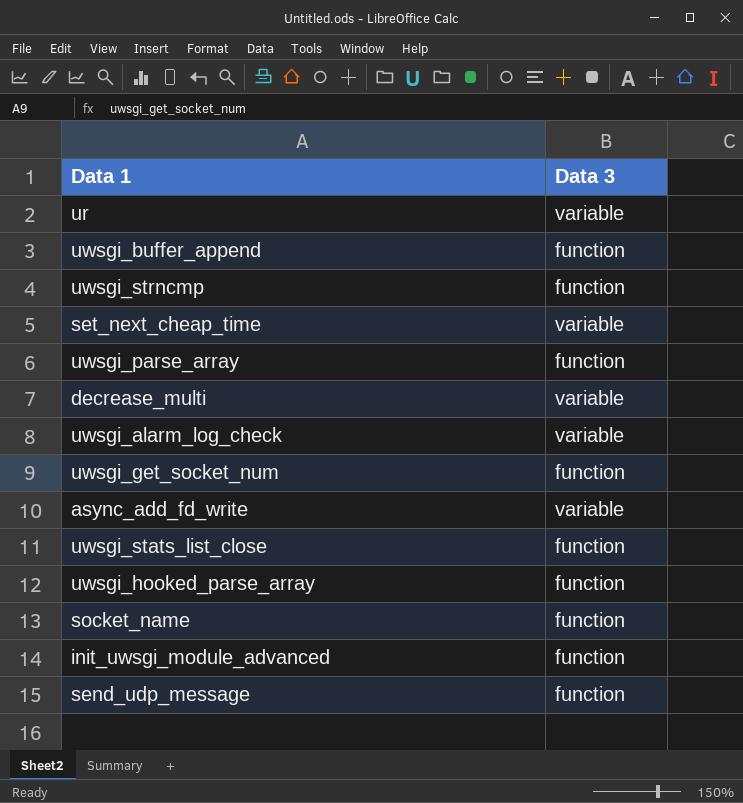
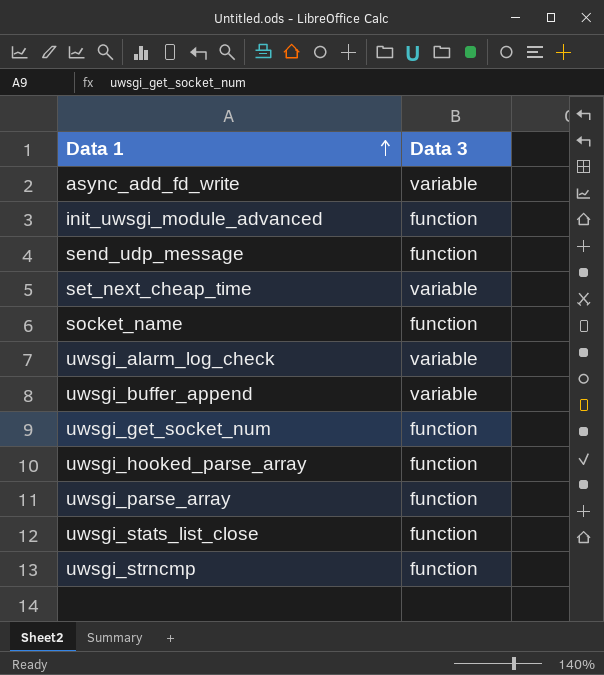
row order: none -> Data 1 ascending
row ur: variable -> none
row decrease_multi: variable -> none
uwsgi_buffer_append | Data 3: function -> variable

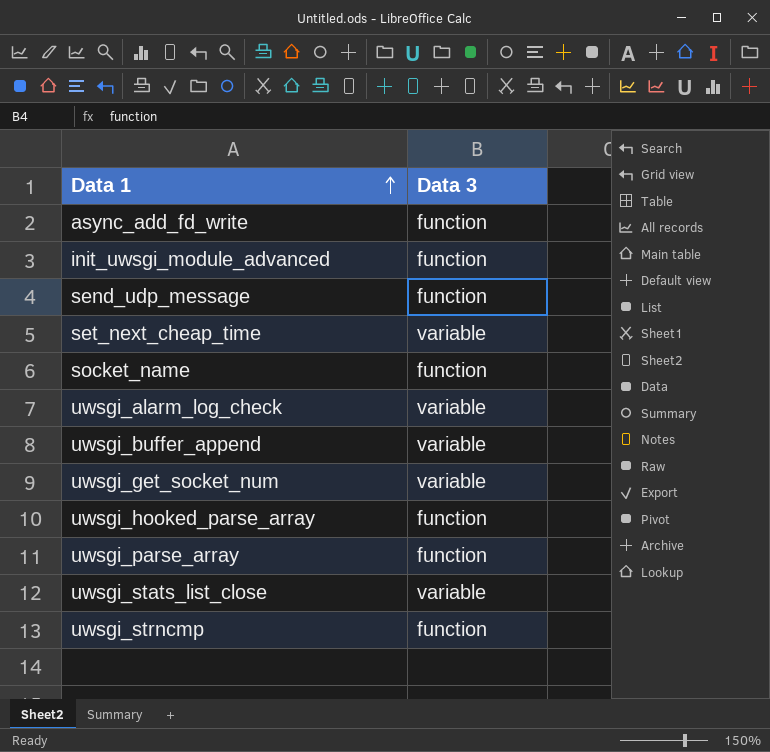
async_add_fd_write | Data 3: variable -> function
uwsgi_get_socket_num | Data 3: function -> variable
uwsgi_stats_list_close | Data 3: function -> variable

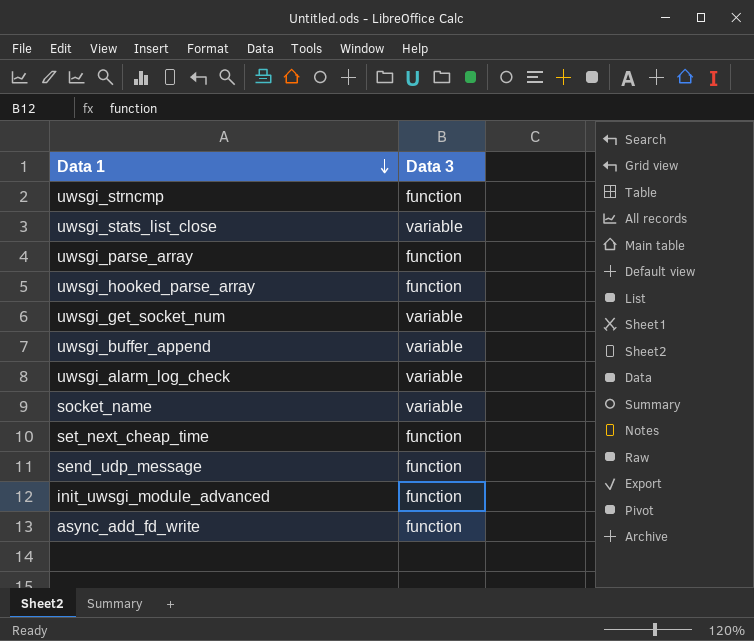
row order: Data 1 ascending -> Data 1 descending
socket_name | Data 3: function -> variable
set_next_cheap_time | Data 3: variable -> function

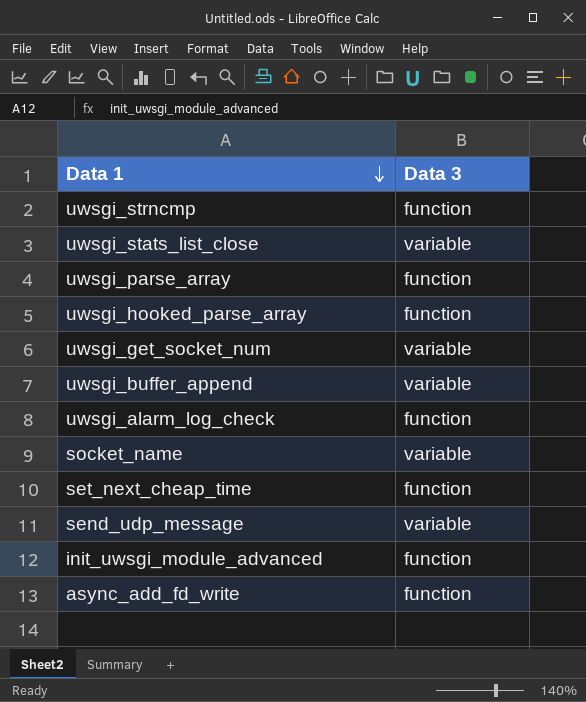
uwsgi_alarm_log_check | Data 3: variable -> function
send_udp_message | Data 3: function -> variable

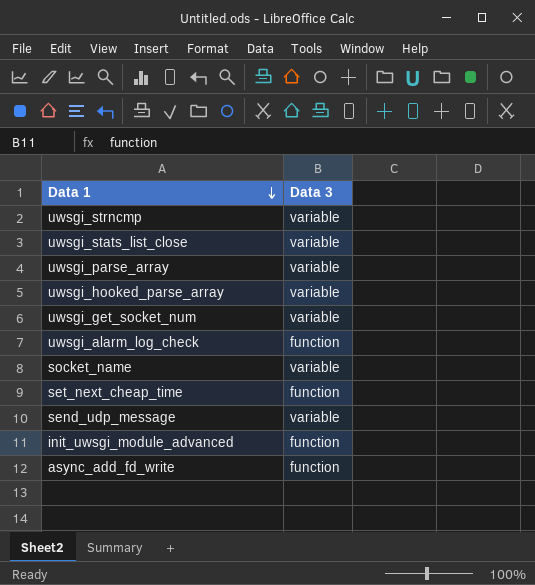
row uwsgi_buffer_append: variable -> none
uwsgi_strncmp | Data 3: function -> variable
uwsgi_parse_array | Data 3: function -> variable
uwsgi_hooked_parse_array | Data 3: function -> variable

